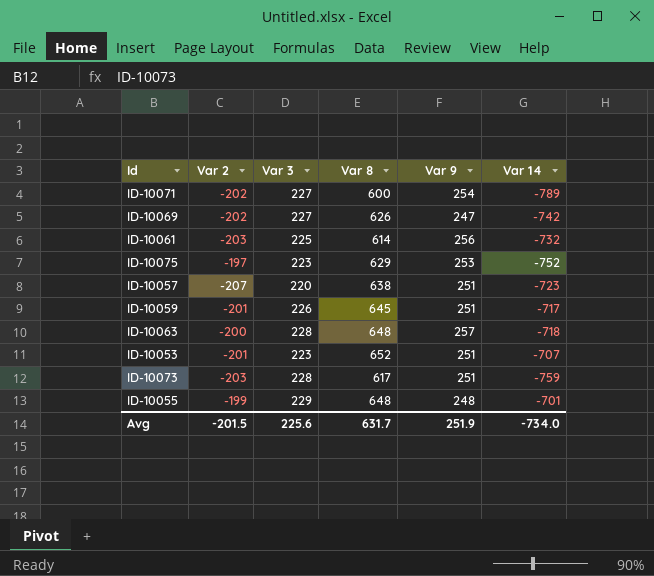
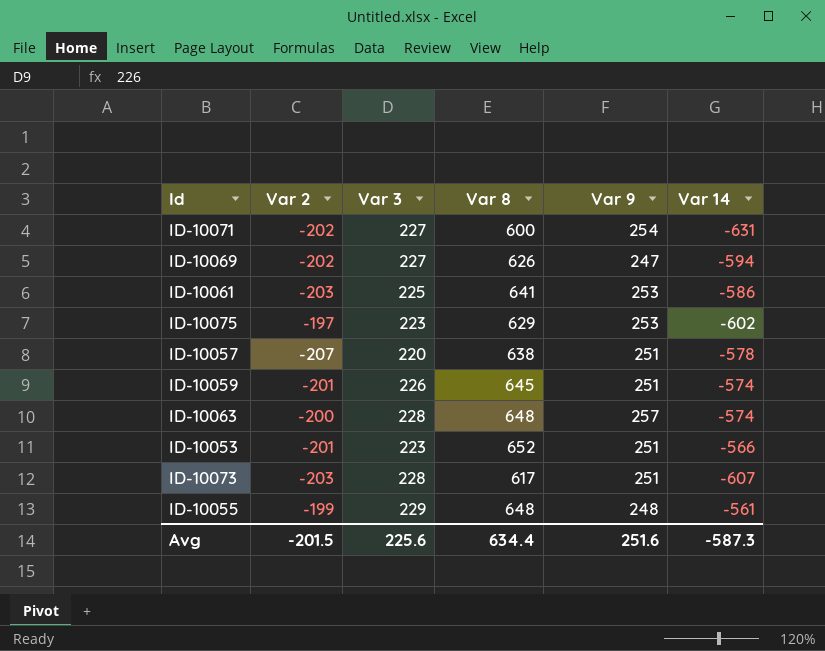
ID-10071 | Var 14: -789 -> -631
ID-10069 | Var 14: -742 -> -594
ID-10061 | Var 8: 614 -> 641
ID-10061 | Var 9: 256 -> 253
ID-10061 | Var 14: -732 -> -586
ID-10075 | Var 14: -752 -> -602
ID-10057 | Var 14: -723 -> -578
ID-10059 | Var 14: -717 -> -574
ID-10063 | Var 14: -718 -> -574
ID-10053 | Var 14: -707 -> -566
ID-10073 | Var 14: -759 -> -607
ID-10055 | Var 14: -701 -> -561
Avg | Var 8: 631.7 -> 634.4
Avg | Var 9: 251.9 -> 251.6
Avg | Var 14: -734.0 -> -587.3

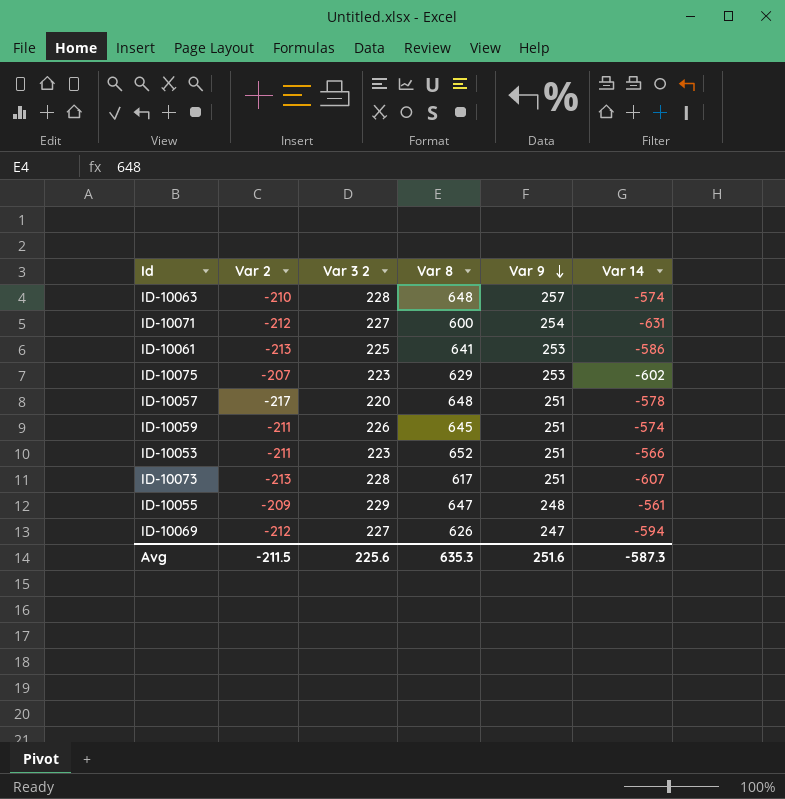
row order: none -> Var 9 descending
column name: Var 3 -> Var 3 2
ID-10063 | Var 2: -200 -> -210
ID-10071 | Var 2: -202 -> -212
ID-10061 | Var 2: -203 -> -213
ID-10075 | Var 2: -197 -> -207
ID-10057 | Var 2: -207 -> -217
ID-10057 | Var 8: 638 -> 648
ID-10059 | Var 2: -201 -> -211
ID-10053 | Var 2: -201 -> -211
ID-10073 | Var 2: -203 -> -213
ID-10055 | Var 2: -199 -> -209
ID-10055 | Var 8: 648 -> 647
ID-10069 | Var 2: -202 -> -212
Avg | Var 2: -201.5 -> -211.5
Avg | Var 8: 634.4 -> 635.3

